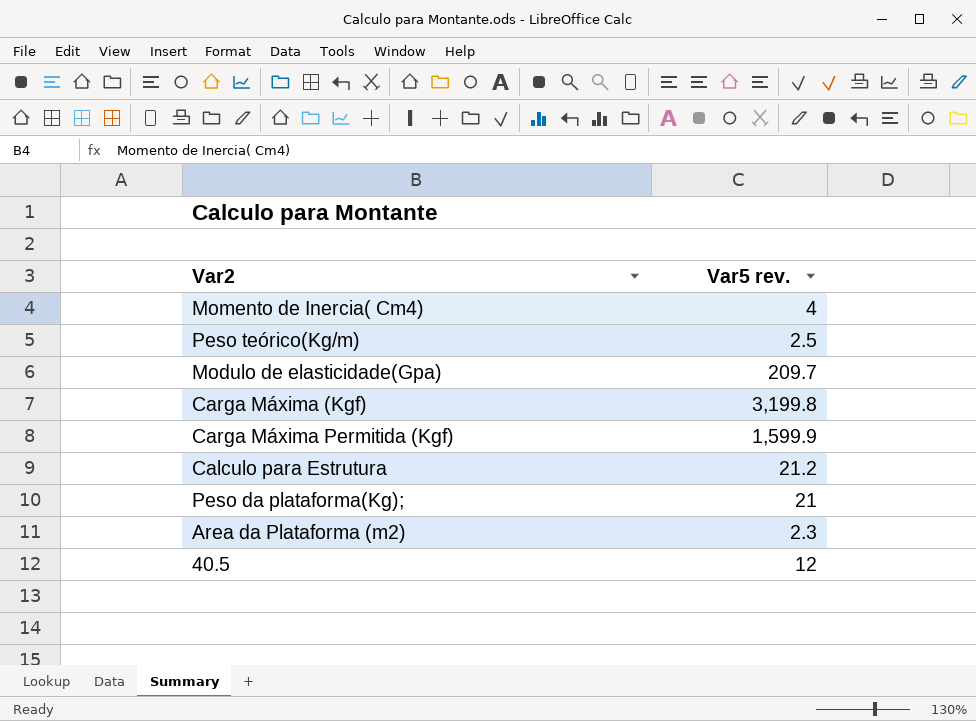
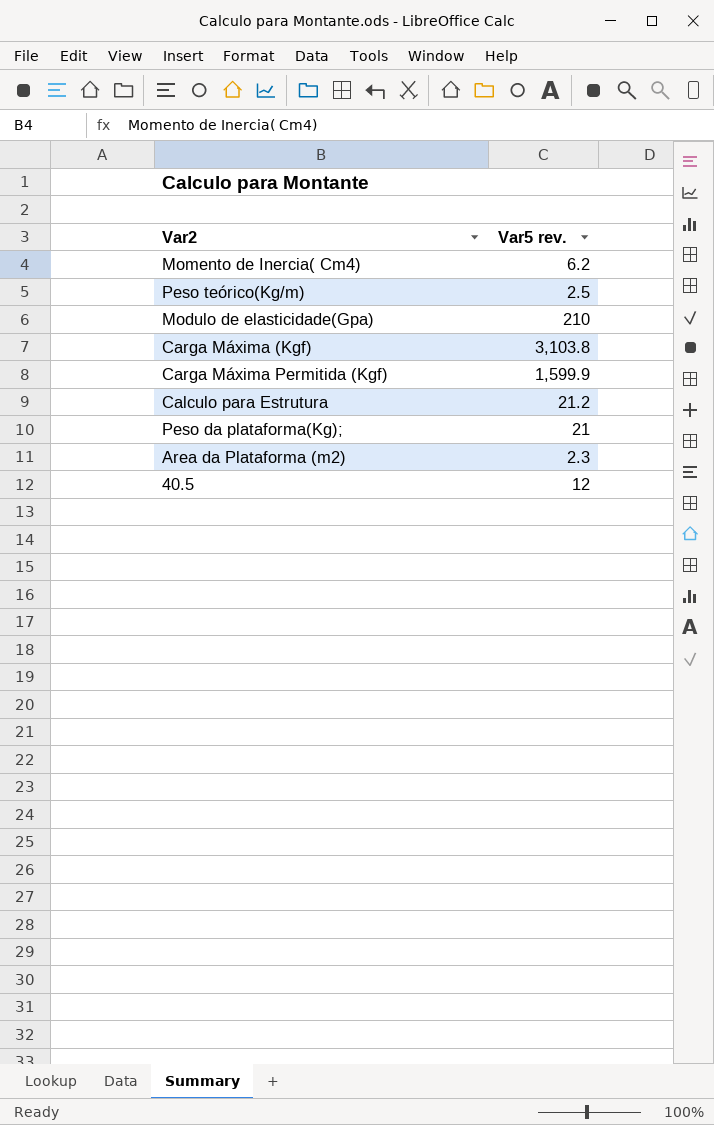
Momento de Inercia( Cm4) | Var5 rev.: 4 -> 6.2
Modulo de elasticidade(Gpa) | Var5 rev.: 209.7 -> 210
Carga Máxima (Kgf) | Var5 rev.: 3,199.8 -> 3,103.8

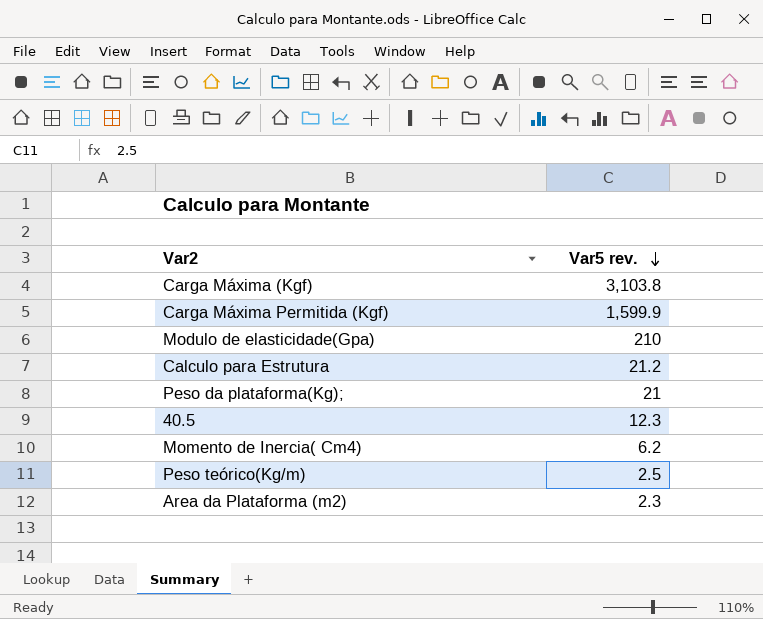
row order: none -> Var5 rev. descending
40.5 | Var5 rev.: 12 -> 12.3

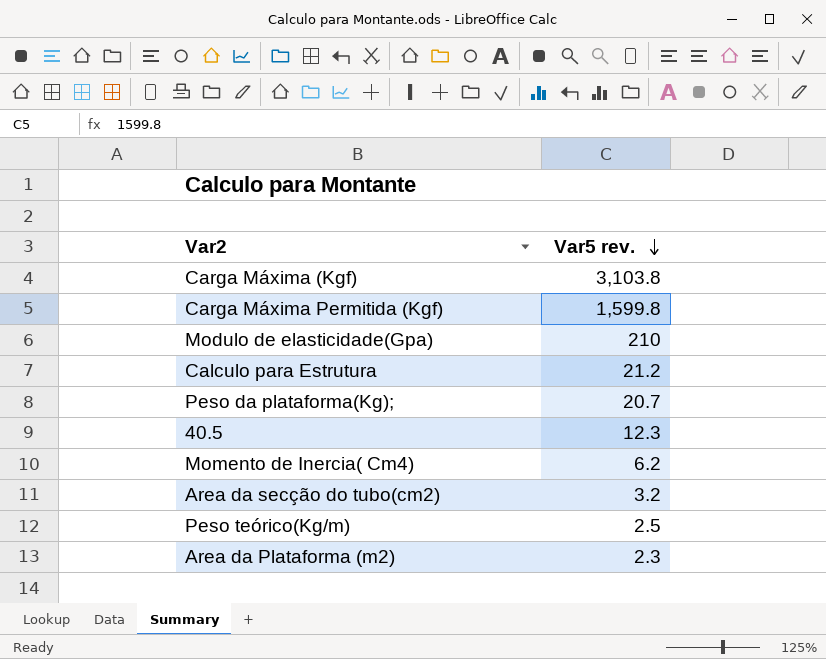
Carga Máxima Permitida (Kgf) | Var5 rev.: 1,599.9 -> 1,599.8
Peso da plataforma(Kg); | Var5 rev.: 21 -> 20.7
row Area da secção do tubo(cm2): none -> 3.2

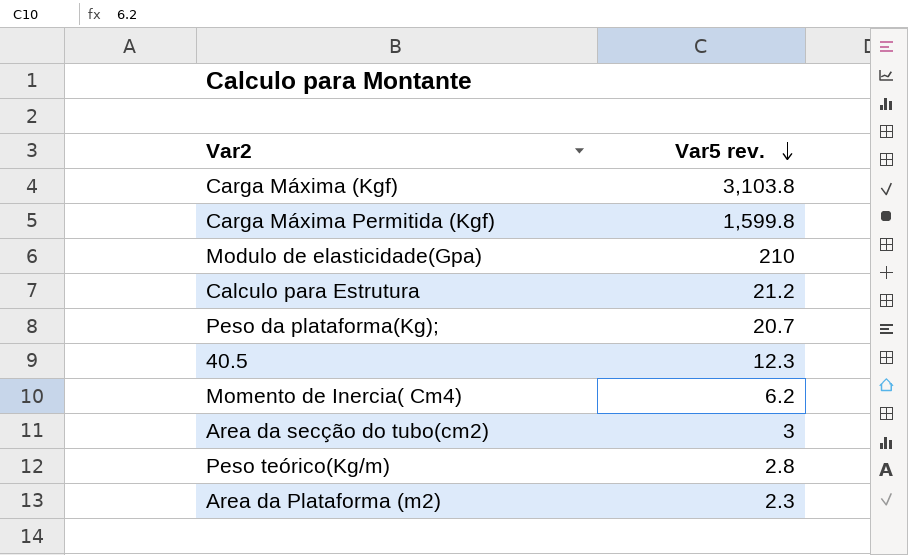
Area da secção do tubo(cm2) | Var5 rev.: 3.2 -> 3
Peso teórico(Kg/m) | Var5 rev.: 2.5 -> 2.8

